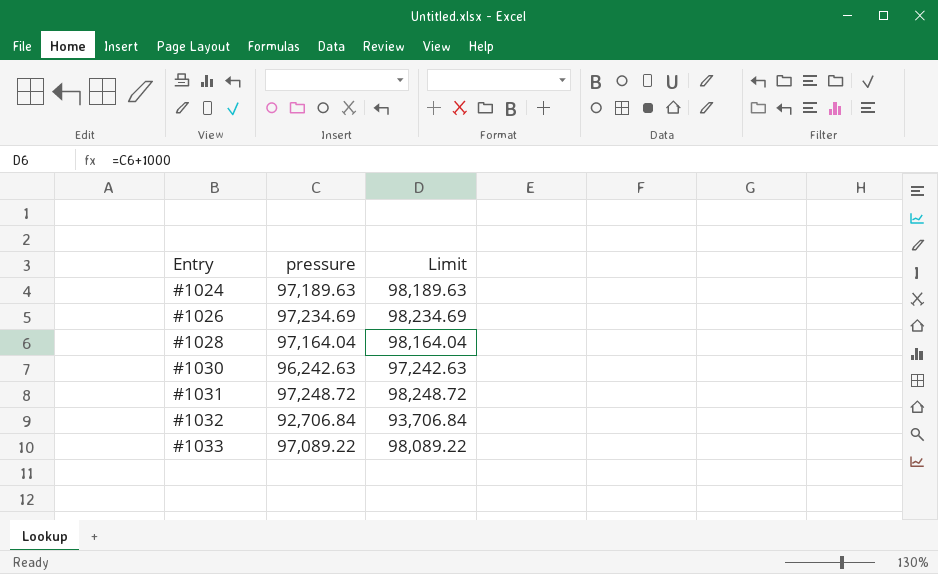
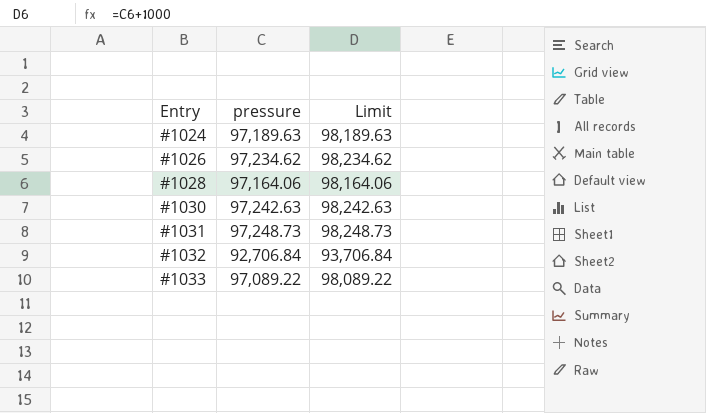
#1026 | pressure: 97,234.69 -> 97,234.62
#1026 | Limit: 98,234.69 -> 98,234.62
#1028 | pressure: 97,164.04 -> 97,164.06
#1028 | Limit: 98,164.04 -> 98,164.06
#1030 | pressure: 96,242.63 -> 97,242.63
#1030 | Limit: 97,242.63 -> 98,242.63
#1031 | pressure: 97,248.72 -> 97,248.73
#1031 | Limit: 98,248.72 -> 98,248.73

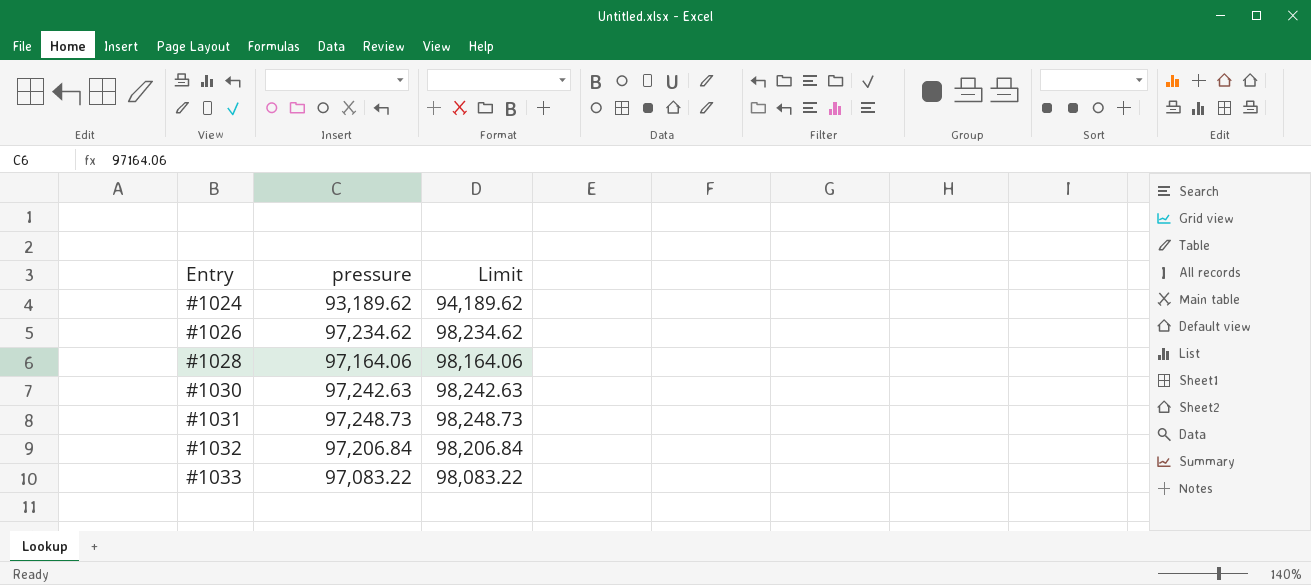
#1024 | pressure: 97,189.63 -> 93,189.62
#1024 | Limit: 98,189.63 -> 94,189.62
#1032 | pressure: 92,706.84 -> 97,206.84
#1032 | Limit: 93,706.84 -> 98,206.84
#1033 | pressure: 97,089.22 -> 97,083.22
#1033 | Limit: 98,089.22 -> 98,083.22

